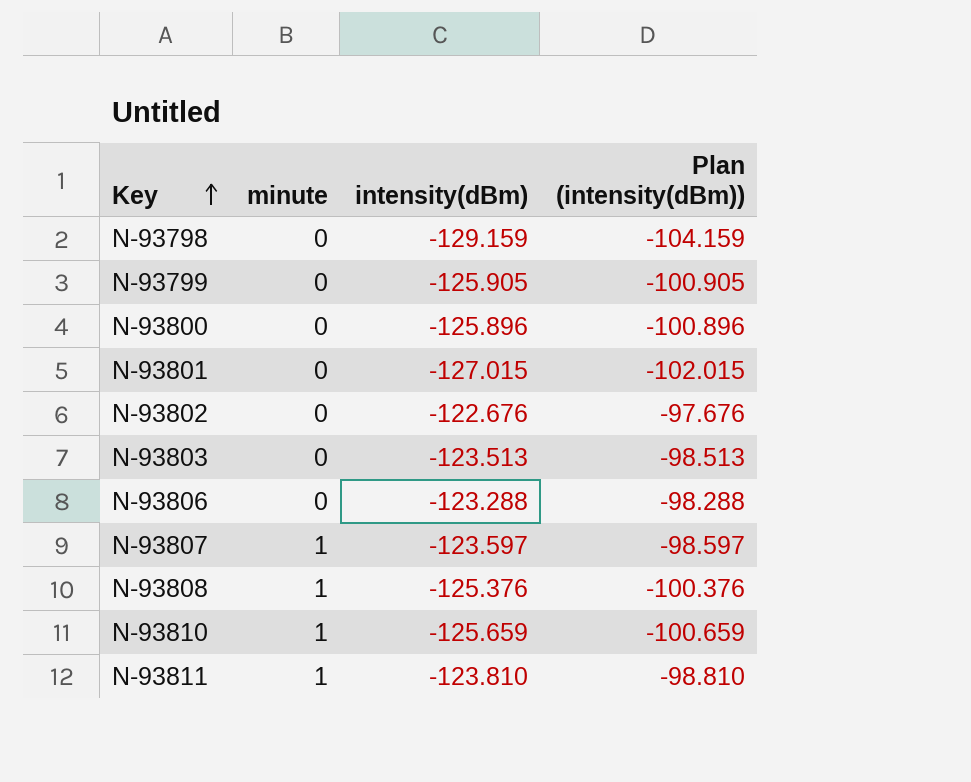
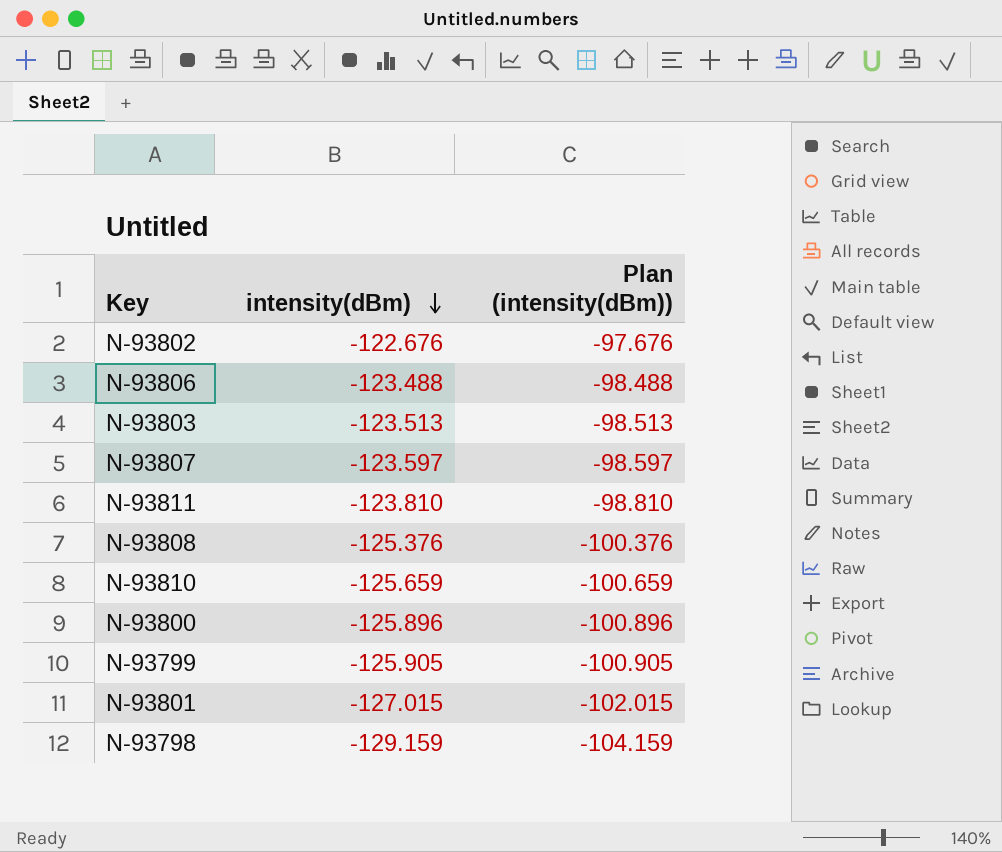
row order: Key ascending -> intensity(dBm) descending
column minute | position: 2 -> none
N-93806 | intensity(dBm): -123.288 -> -123.488
N-93806 | Plan (intensity(dBm)): -98.288 -> -98.488

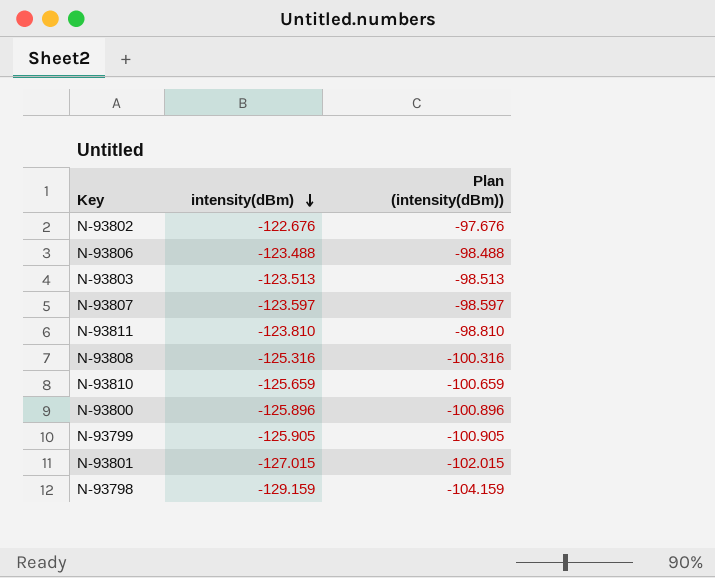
N-93808 | intensity(dBm): -125.376 -> -125.316
N-93808 | Plan (intensity(dBm)): -100.376 -> -100.316

